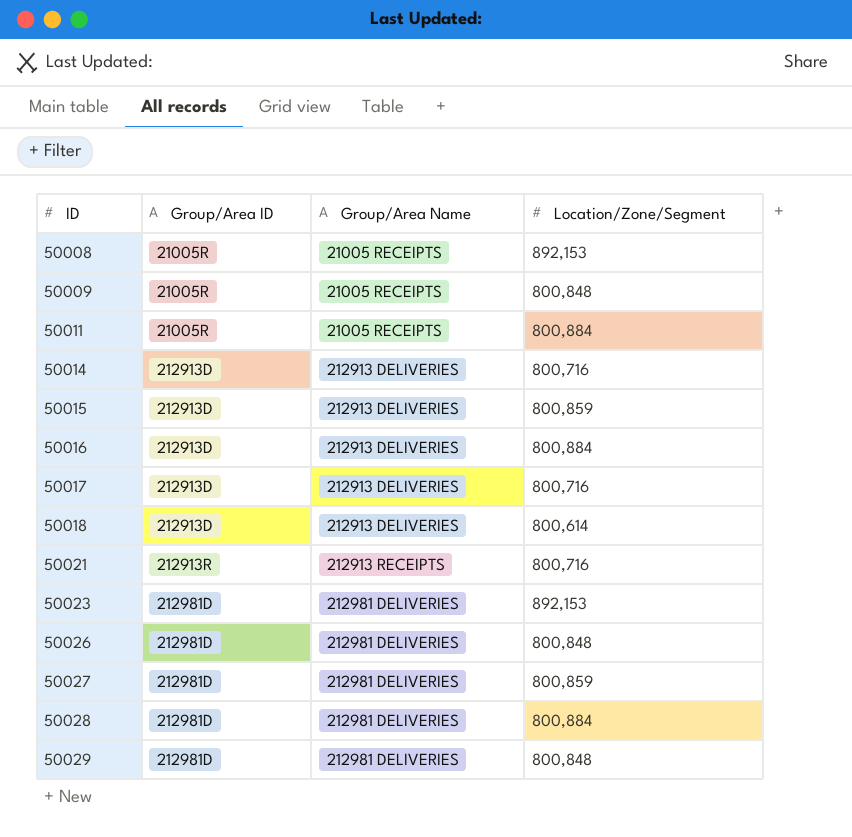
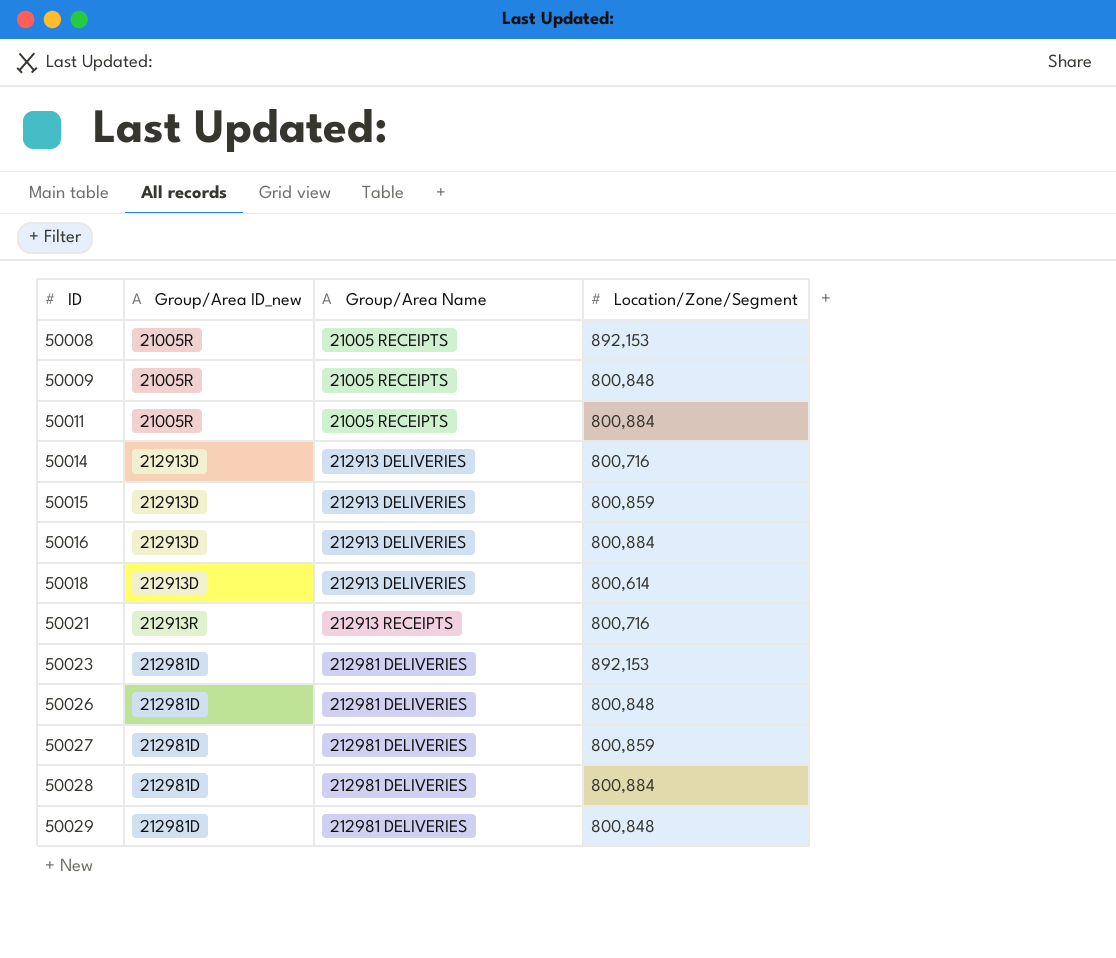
column name: Group/Area ID -> Group/Area ID_new
row 50017: 212913D | 212913 DELIVERIES | 800,716 -> none

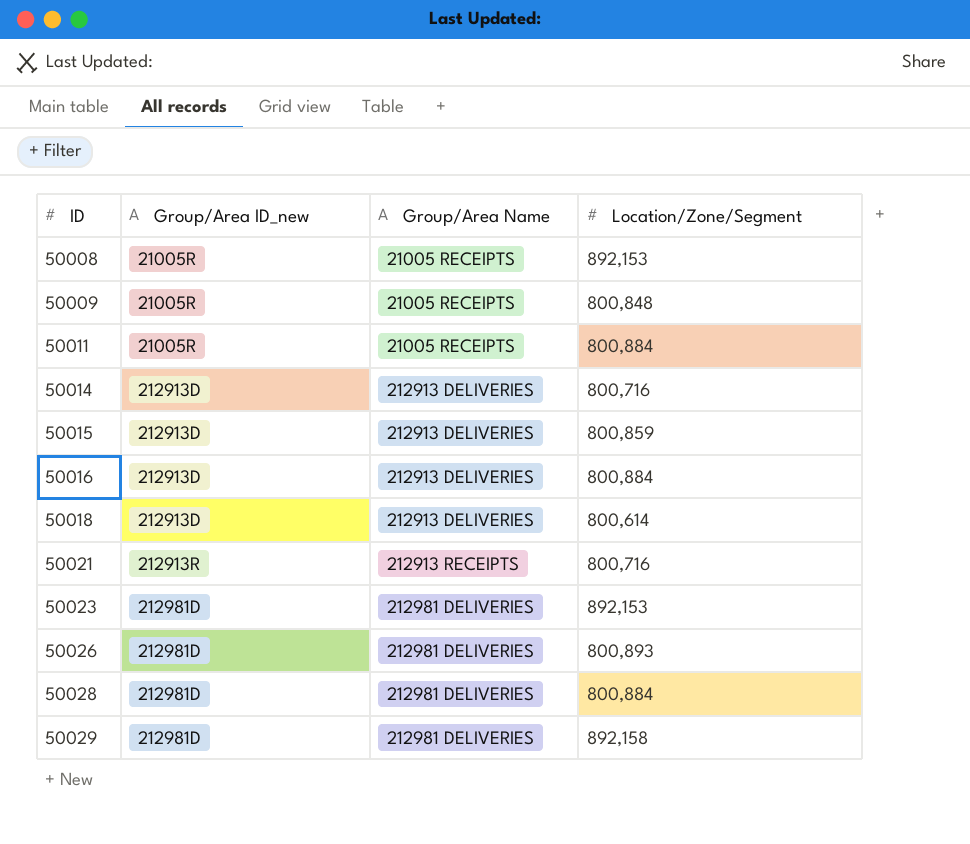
row 50027: 212981D | 212981 DELIVERIES | 800,859 -> none
50026 | Location/Zone/Segment: 800,848 -> 800,893
50029 | Location/Zone/Segment: 800,848 -> 892,158

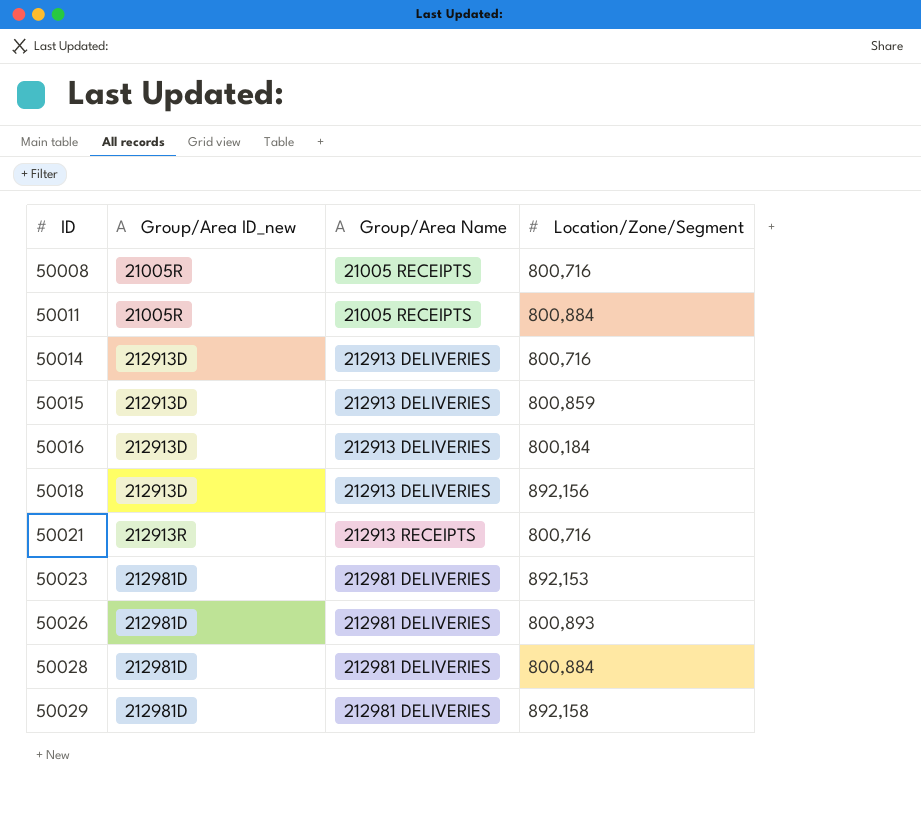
row 50009: 21005R | 21005 RECEIPTS | 800,848 -> none
50008 | Location/Zone/Segment: 892,153 -> 800,716
50016 | Location/Zone/Segment: 800,884 -> 800,184
50018 | Location/Zone/Segment: 800,614 -> 892,156

